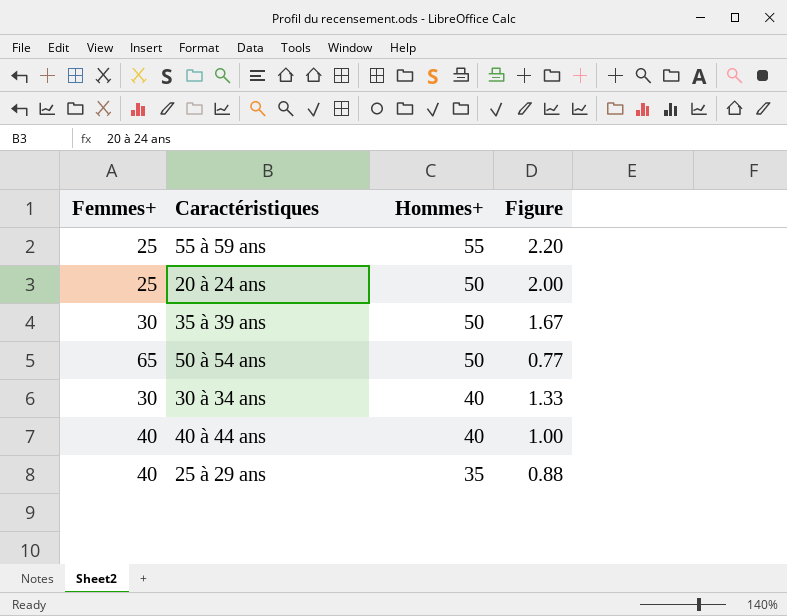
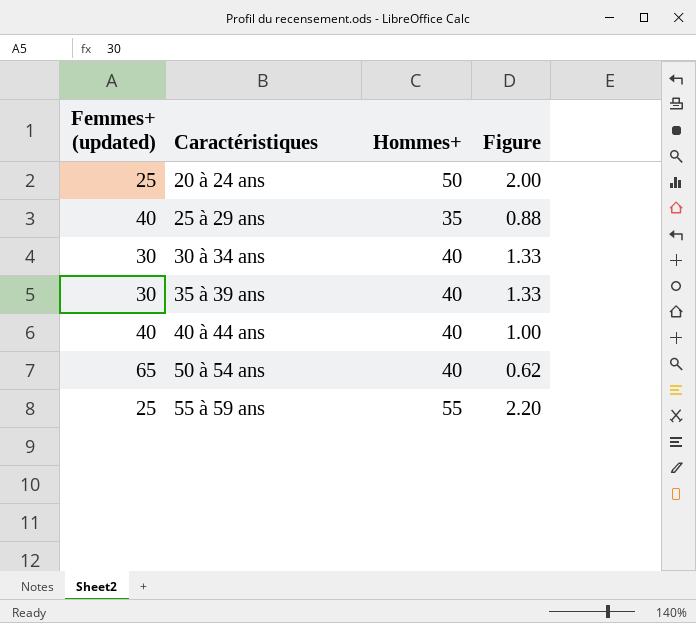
row order: Hommes+ descending -> Caractéristiques ascending
column name: Femmes+ -> Femmes+ (updated)
35 à 39 ans | Hommes+: 50 -> 40
35 à 39 ans | Figure: 1.67 -> 1.33
50 à 54 ans | Hommes+: 50 -> 40
50 à 54 ans | Figure: 0.77 -> 0.62

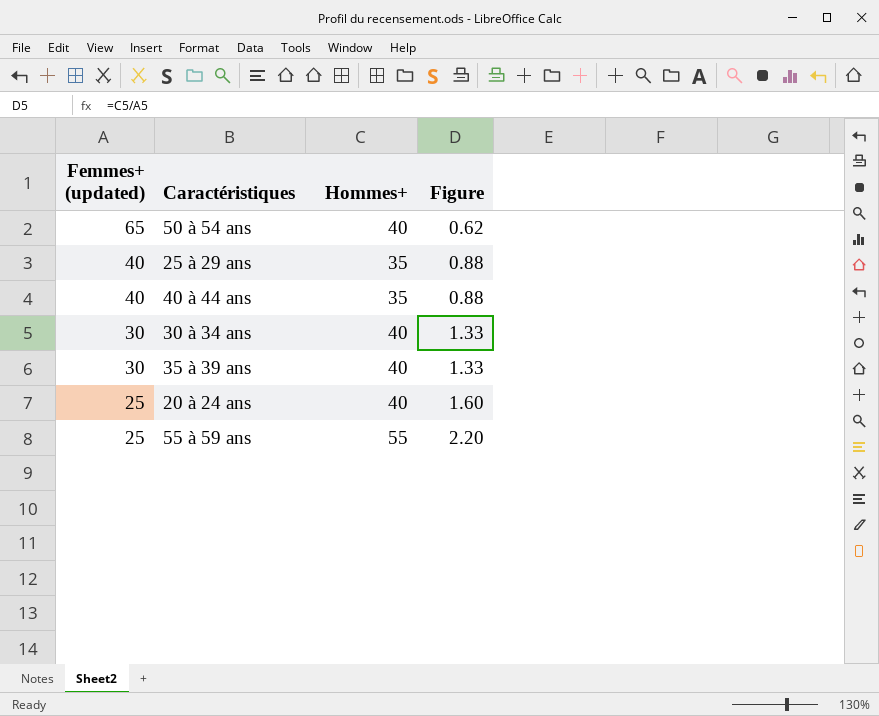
row order: Caractéristiques ascending -> Femmes+ (updated) descending
40 à 44 ans | Hommes+: 40 -> 35
40 à 44 ans | Figure: 1.00 -> 0.88
20 à 24 ans | Hommes+: 50 -> 40
20 à 24 ans | Figure: 2.00 -> 1.60

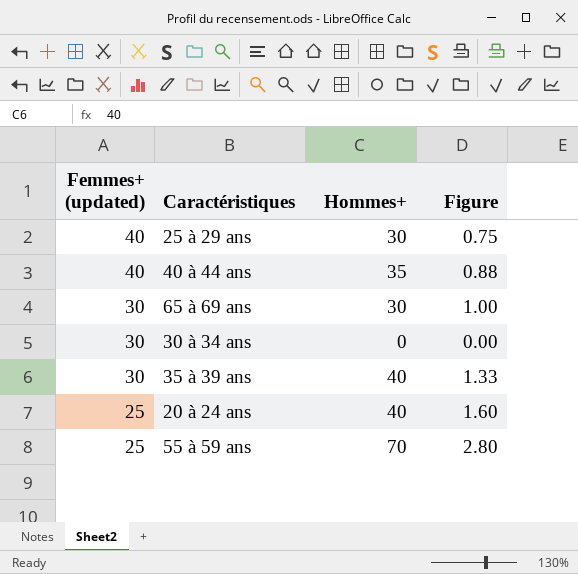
row 50 à 54 ans: 65 | 40 | 0.62 -> none
25 à 29 ans | Hommes+: 35 -> 30
25 à 29 ans | Figure: 0.88 -> 0.75
row 65 à 69 ans: none -> 30 | 30 | 1.00
30 à 34 ans | Hommes+: 40 -> 0
30 à 34 ans | Figure: 1.33 -> 0.00
55 à 59 ans | Hommes+: 55 -> 70
55 à 59 ans | Figure: 2.20 -> 2.80

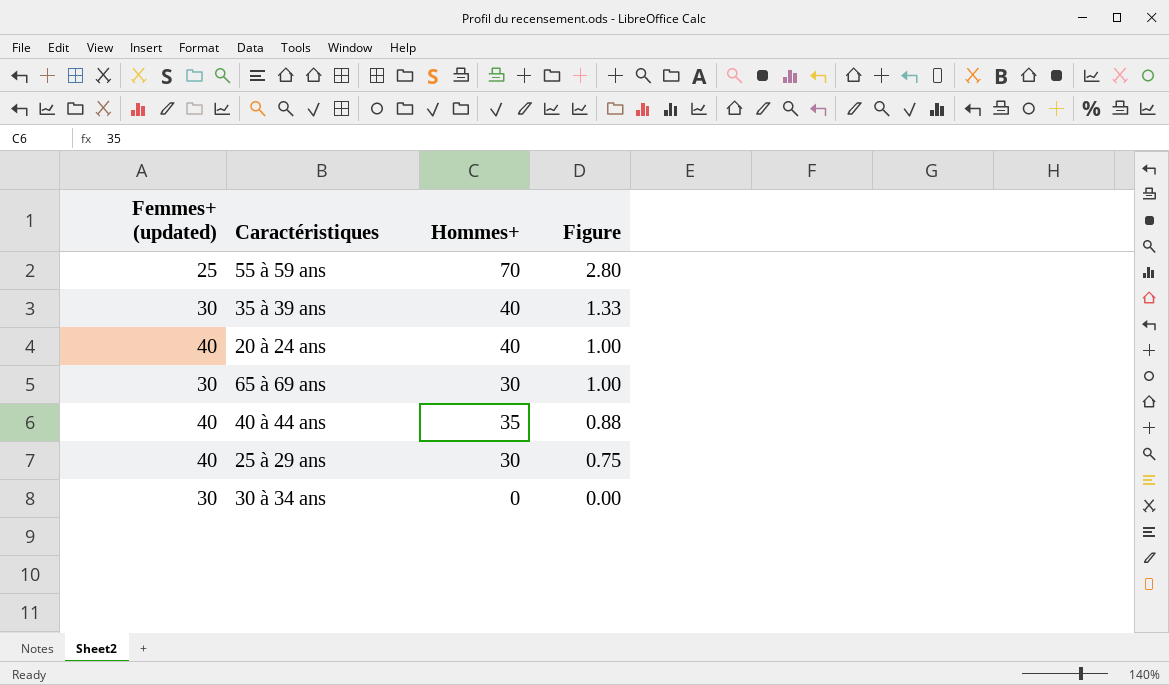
row order: Femmes+ (updated) descending -> Figure descending
20 à 24 ans | Femmes+ (updated): 25 -> 40
20 à 24 ans | Figure: 1.60 -> 1.00

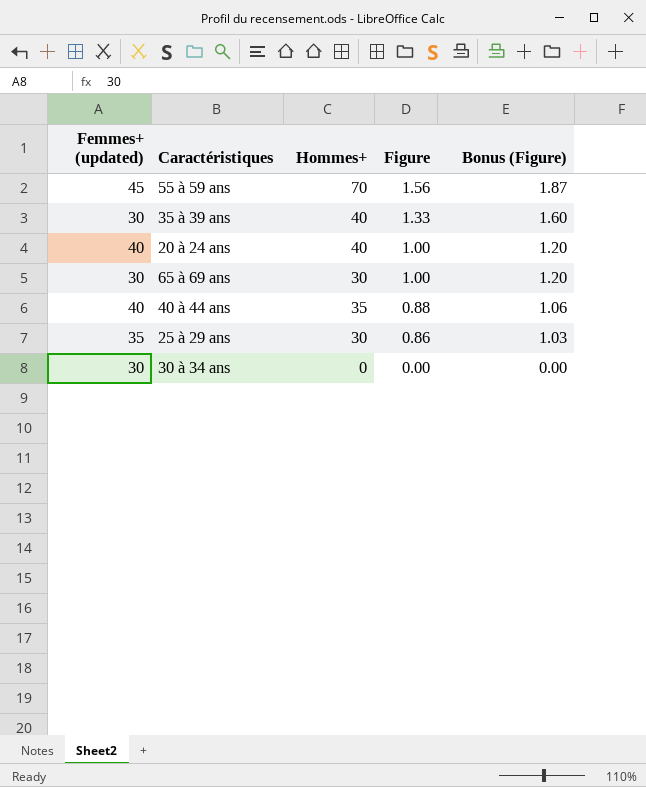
column Bonus (Figure) | formula: none -> [Figure] * 1.2
55 à 59 ans | Femmes+ (updated): 25 -> 45
55 à 59 ans | Figure: 2.80 -> 1.56
25 à 29 ans | Femmes+ (updated): 40 -> 35
25 à 29 ans | Figure: 0.75 -> 0.86

